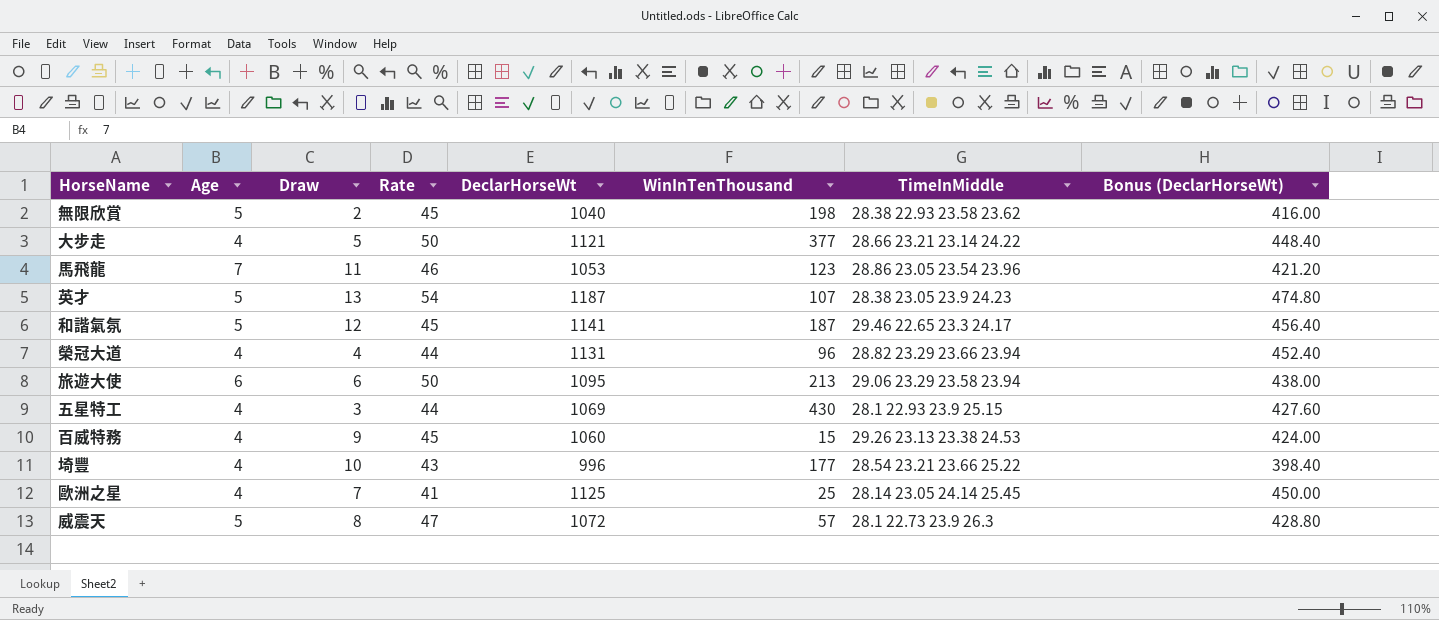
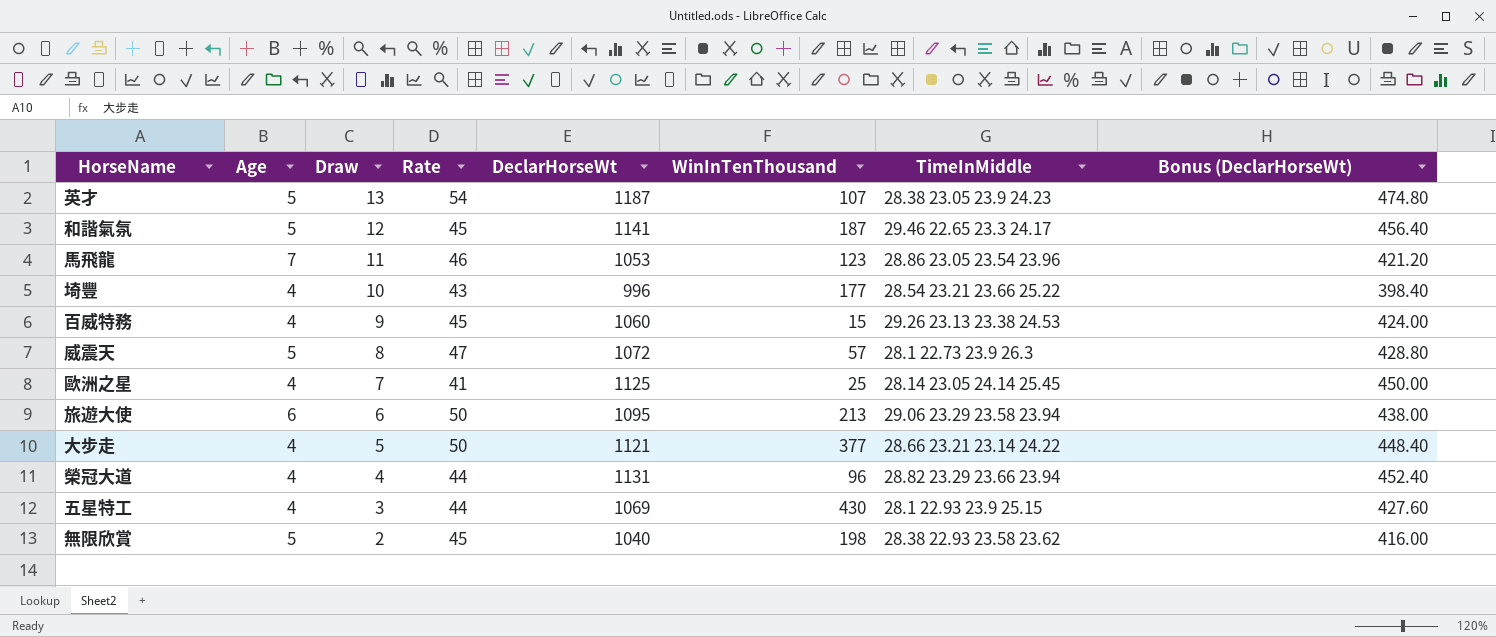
row order: none -> Draw descending

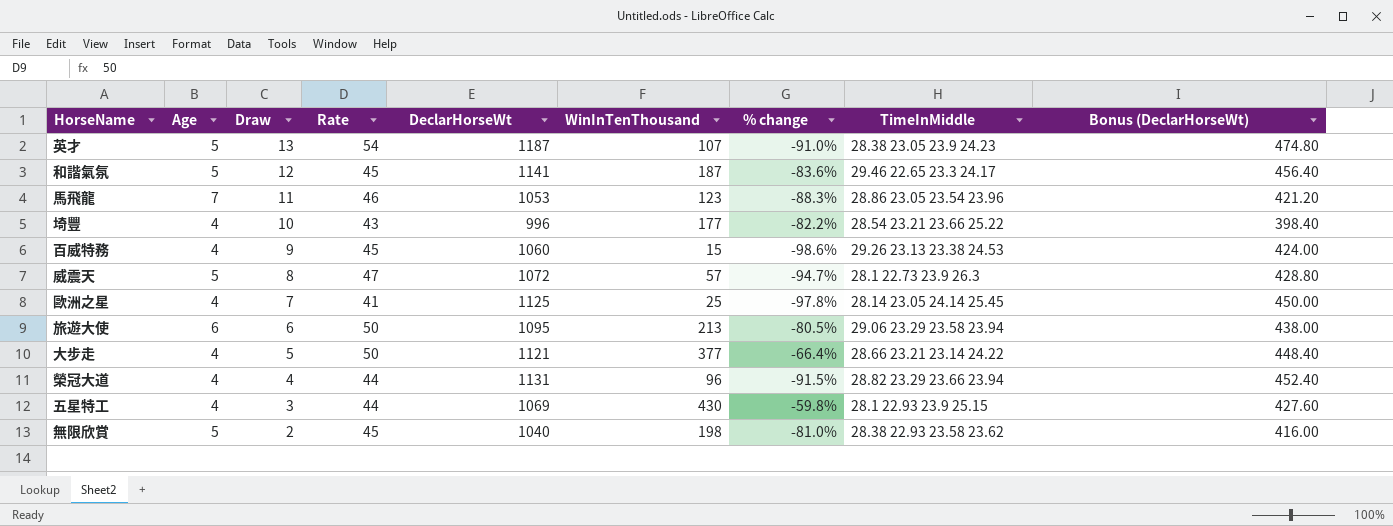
column % change | formula: none -> ([WinInTenThousand] - [DeclarHorseWt]) / [DeclarHorseWt]

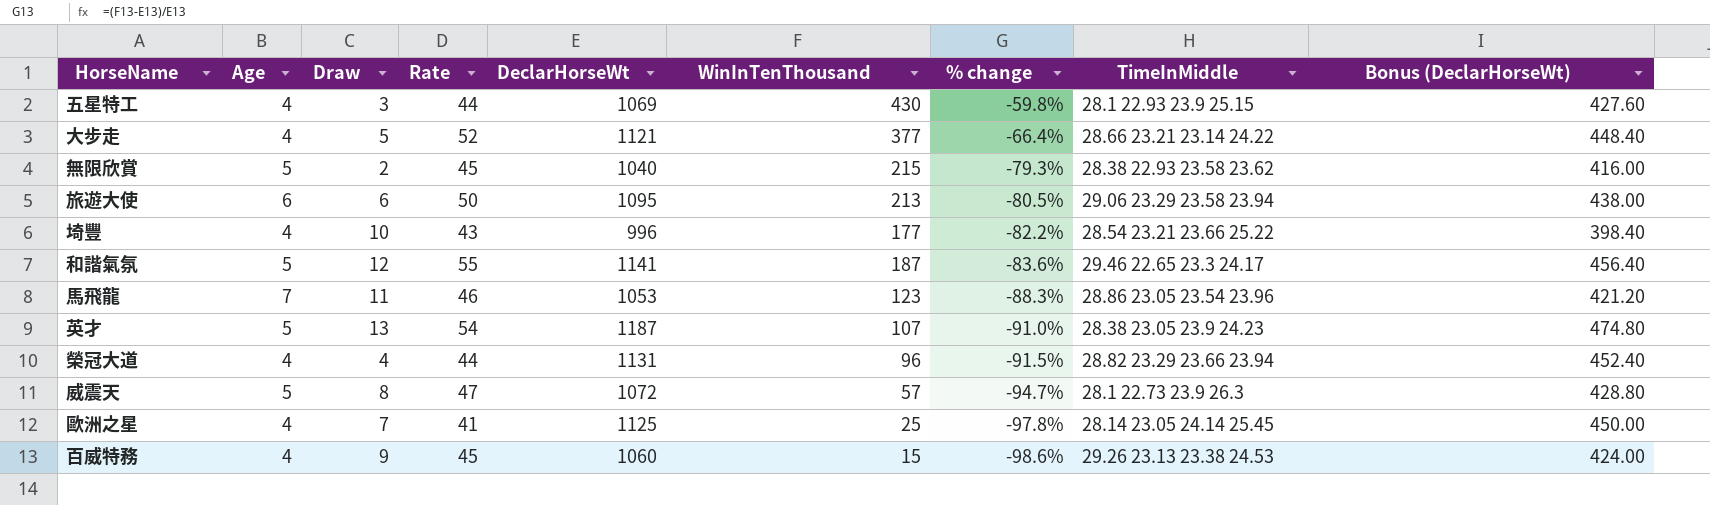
row order: Draw descending -> % change descending
大步走 | Rate: 50 -> 52
無限欣賞 | WinInTenThousand: 198 -> 215
無限欣賞 | % change: -81.0% -> -79.3%
和諧氣氛 | Rate: 45 -> 55

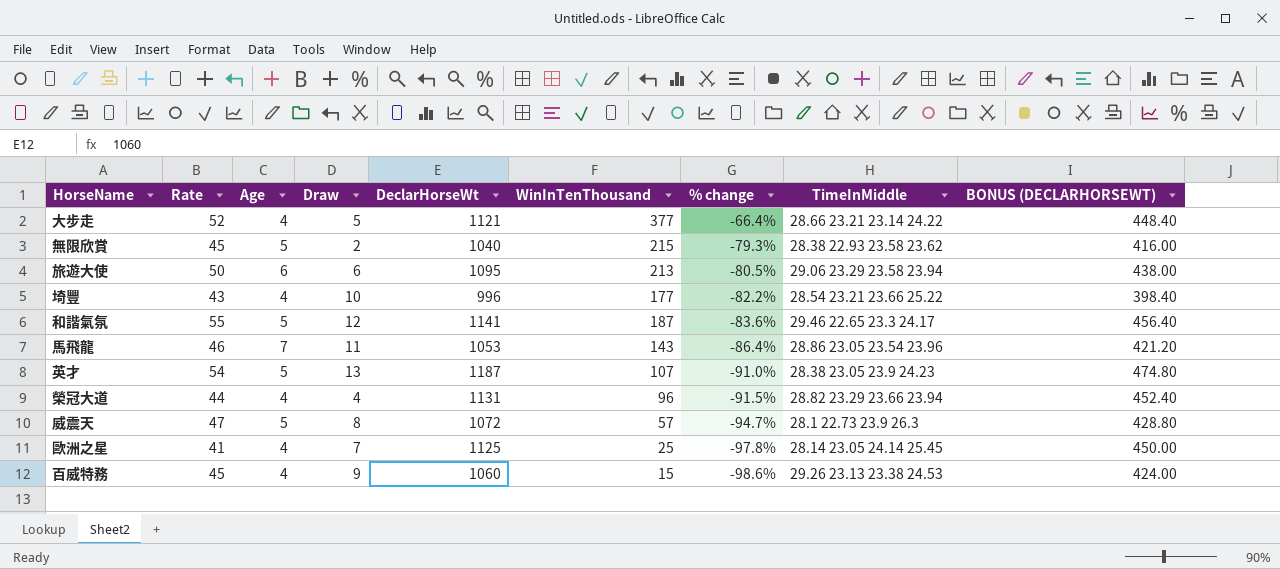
column Rate | position: 4 -> 2
column name: Bonus (DeclarHorseWt) -> BONUS (DECLARHORSEWT)
row 五星特工: 4 | 3 | 44 | 1069 | 430 | -59.8% | 28.1 22.93 23.9 25.15 | 427.60 -> none
馬飛龍 | WinInTenThousand: 123 -> 143
馬飛龍 | % change: -88.3% -> -86.4%

